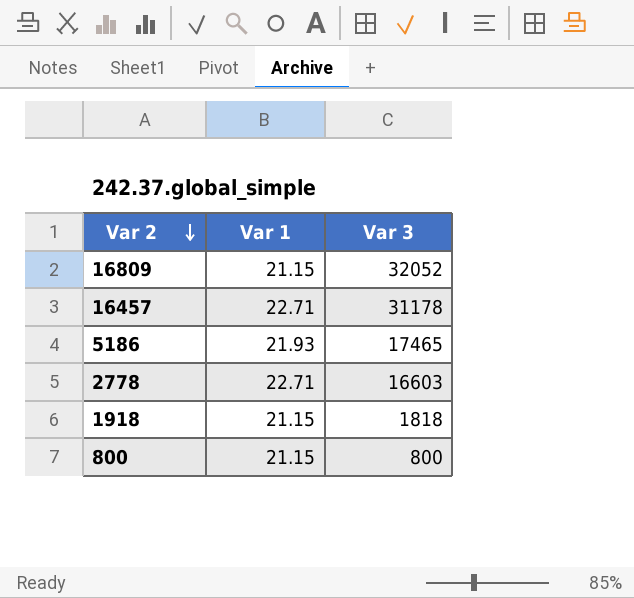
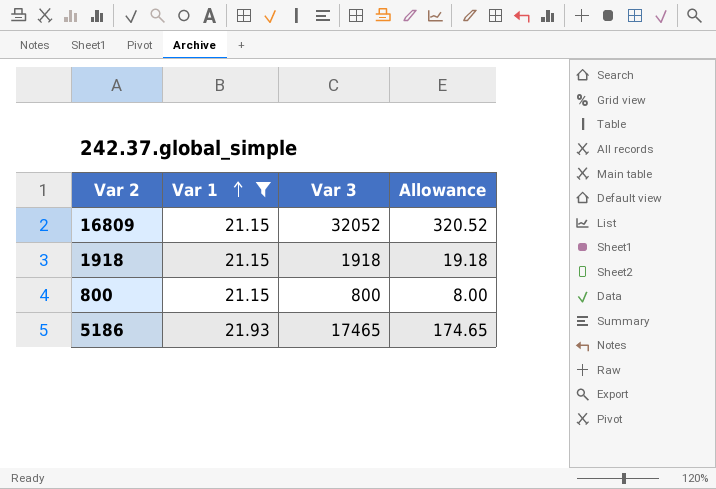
filter: none -> Var 1 != 22.71
row order: Var 2 descending -> Var 1 ascending
column Allowance | formula: none -> [Var 3] * 0.01
1918 | Var 3: 1818 -> 1918

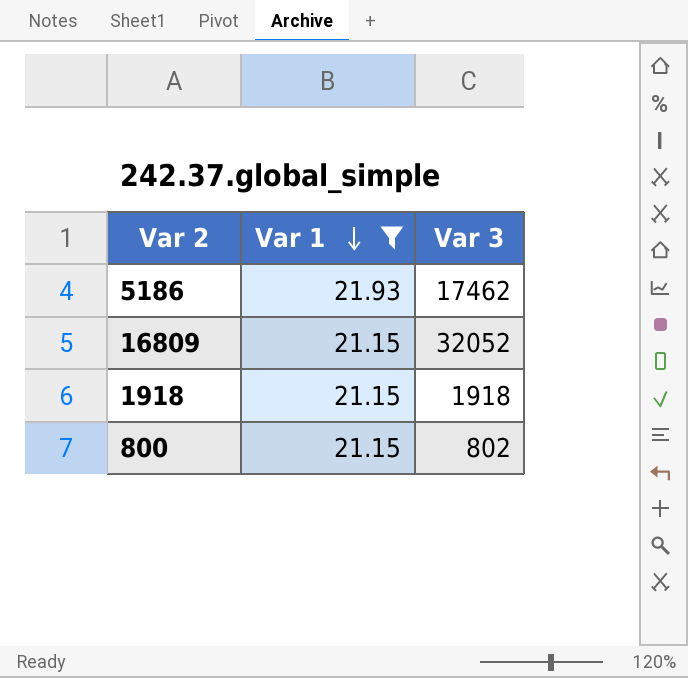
row order: Var 1 ascending -> Var 1 descending
column Allowance | formula: [Var 3] * 0.01 -> none
5186 | Var 3: 17465 -> 17462
800 | Var 3: 800 -> 802

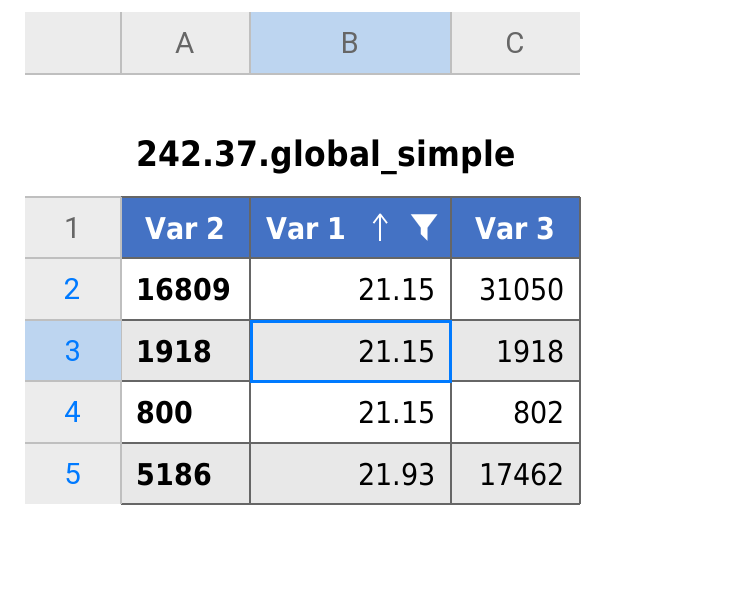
row order: Var 1 descending -> Var 1 ascending
16809 | Var 3: 32052 -> 31050

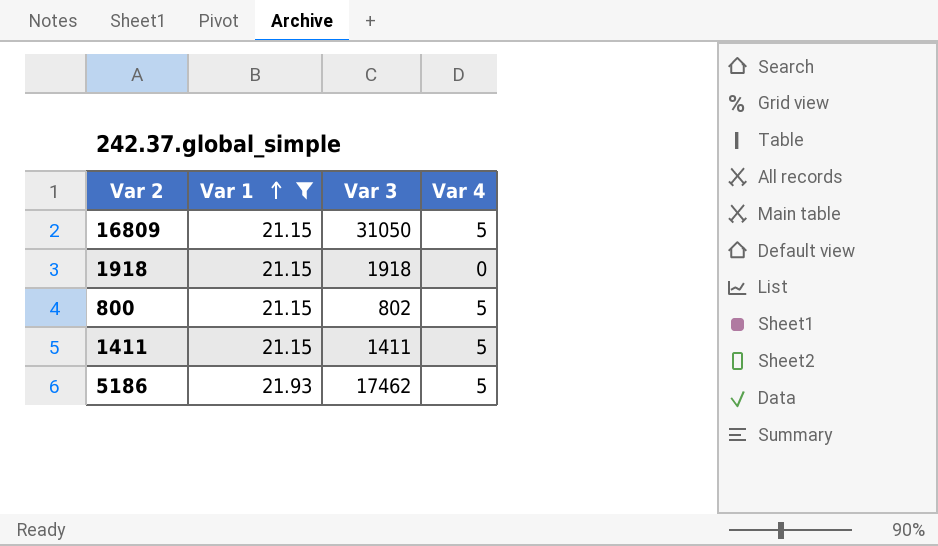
column Var 4 | position: none -> 4
row 1411: none -> 21.15 | 1411 | 5

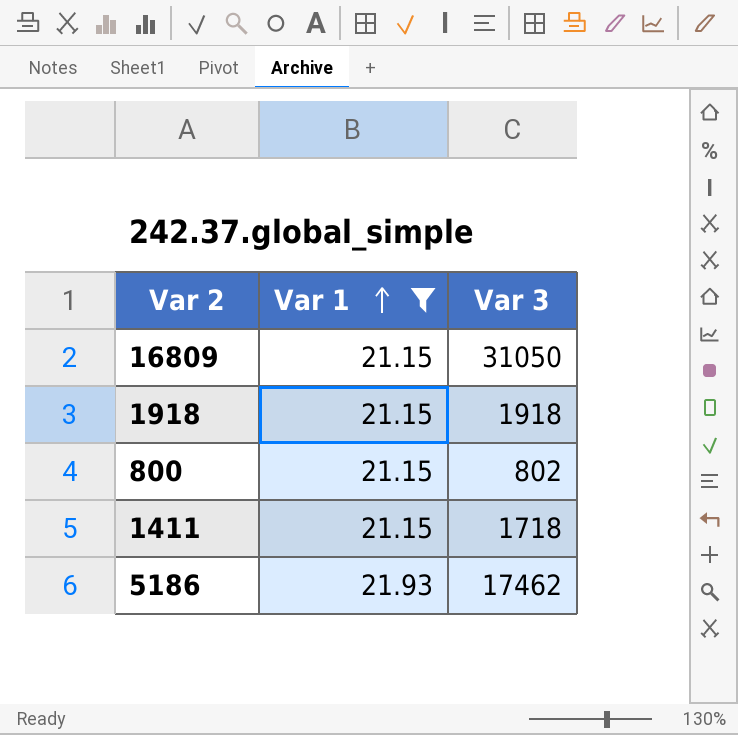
column Var 4 | position: 4 -> none
1411 | Var 3: 1411 -> 1718

